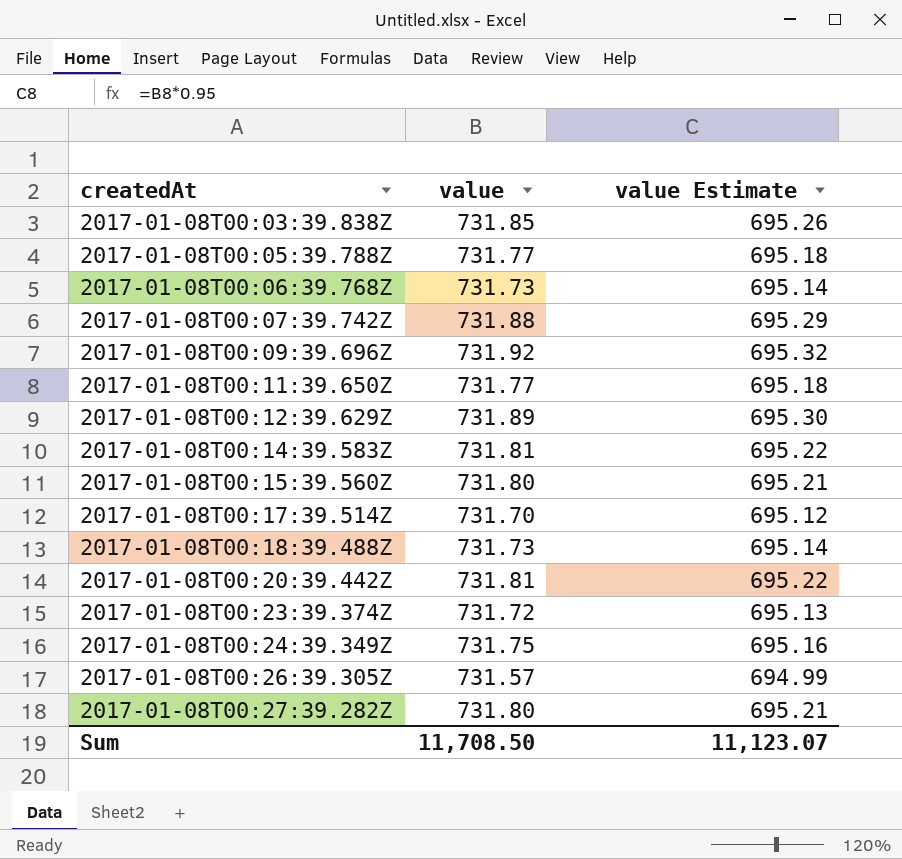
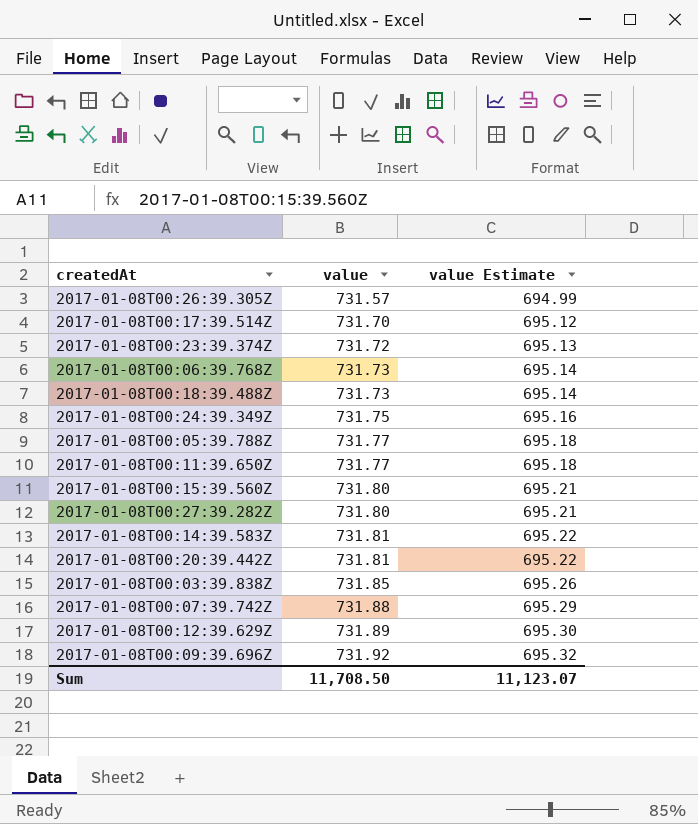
row order: createdAt ascending -> value ascending

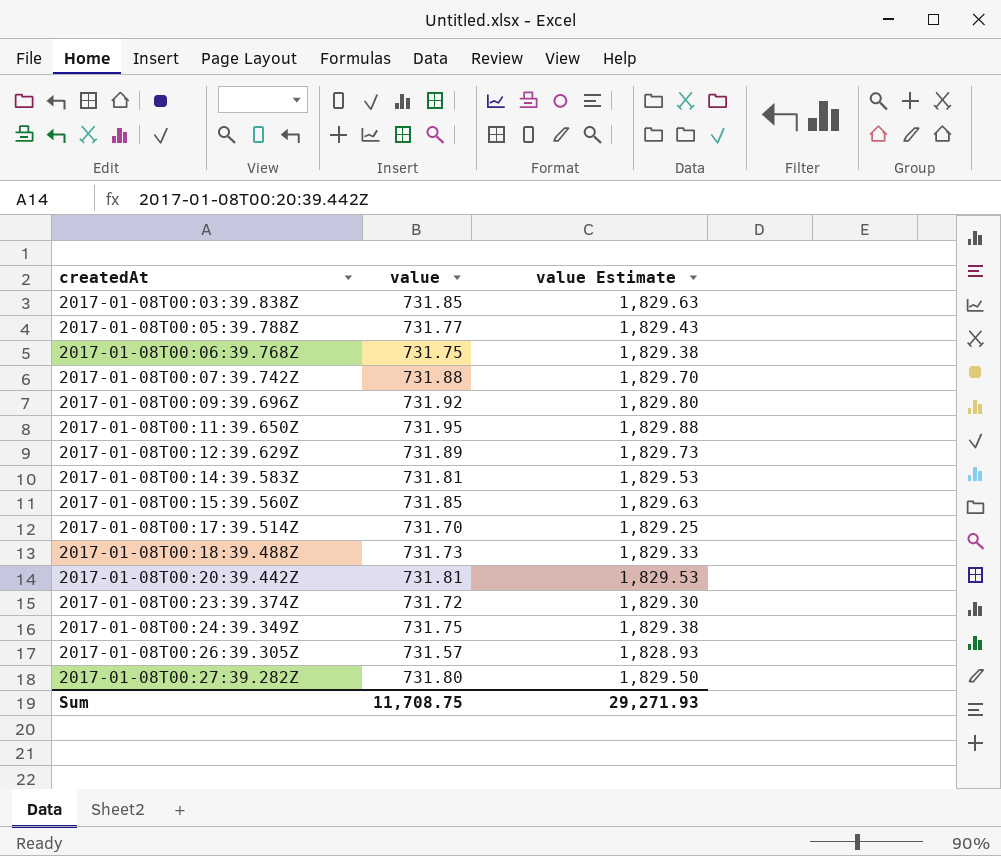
row order: value ascending -> createdAt ascending
column value Estimate | formula: [value] * 0.95 -> [value] * 2.5
2017-01-08T00:06:39.768Z | value: 731.73 -> 731.75
2017-01-08T00:11:39.650Z | value: 731.77 -> 731.95
2017-01-08T00:15:39.560Z | value: 731.80 -> 731.85
Sum | value: 11,708.50 -> 11,708.75
Sum | value Estimate: 11,123.07 -> 29,271.93

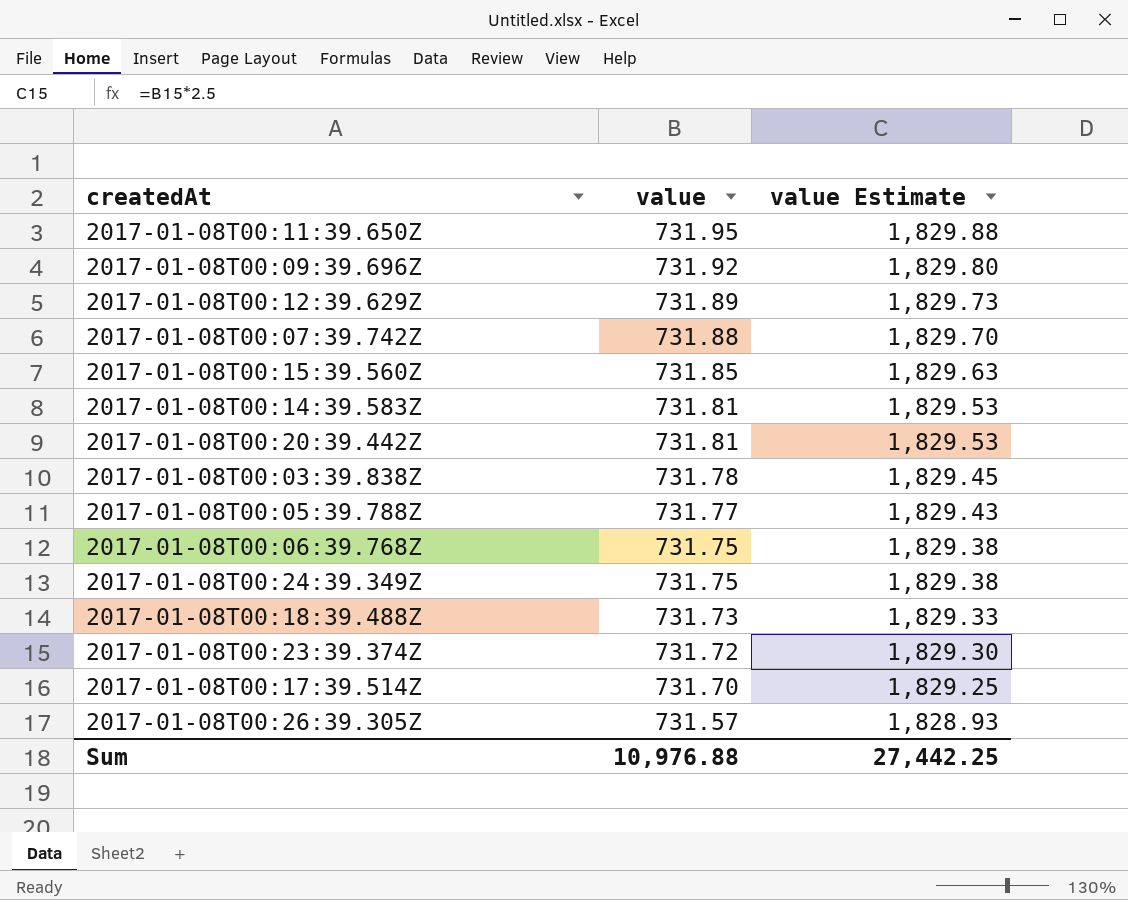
row order: createdAt ascending -> value descending
row 2017-01-08T00:27:39.282Z: 731.80 | 1,829.50 -> none
2017-01-08T00:03:39.838Z | value: 731.85 -> 731.78
2017-01-08T00:03:39.838Z | value Estimate: 1,829.63 -> 1,829.45
Sum | value: 11,708.75 -> 10,976.88
Sum | value Estimate: 29,271.93 -> 27,442.25

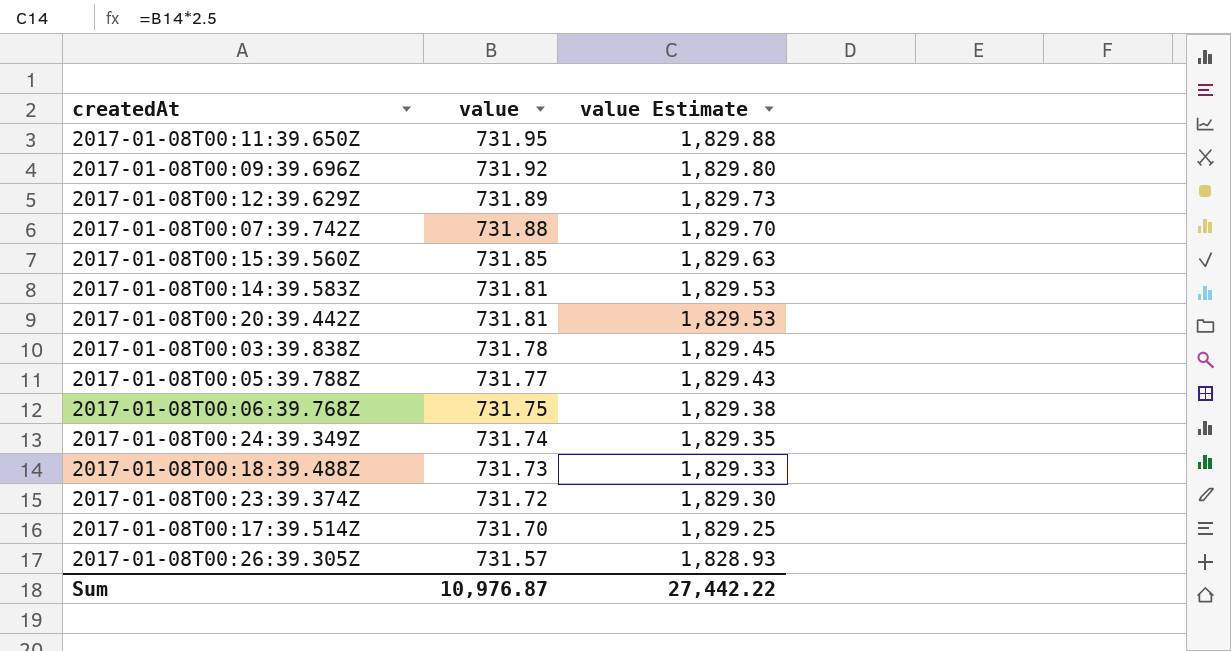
2017-01-08T00:24:39.349Z | value: 731.75 -> 731.74
2017-01-08T00:24:39.349Z | value Estimate: 1,829.38 -> 1,829.35
Sum | value: 10,976.88 -> 10,976.87
Sum | value Estimate: 27,442.25 -> 27,442.22

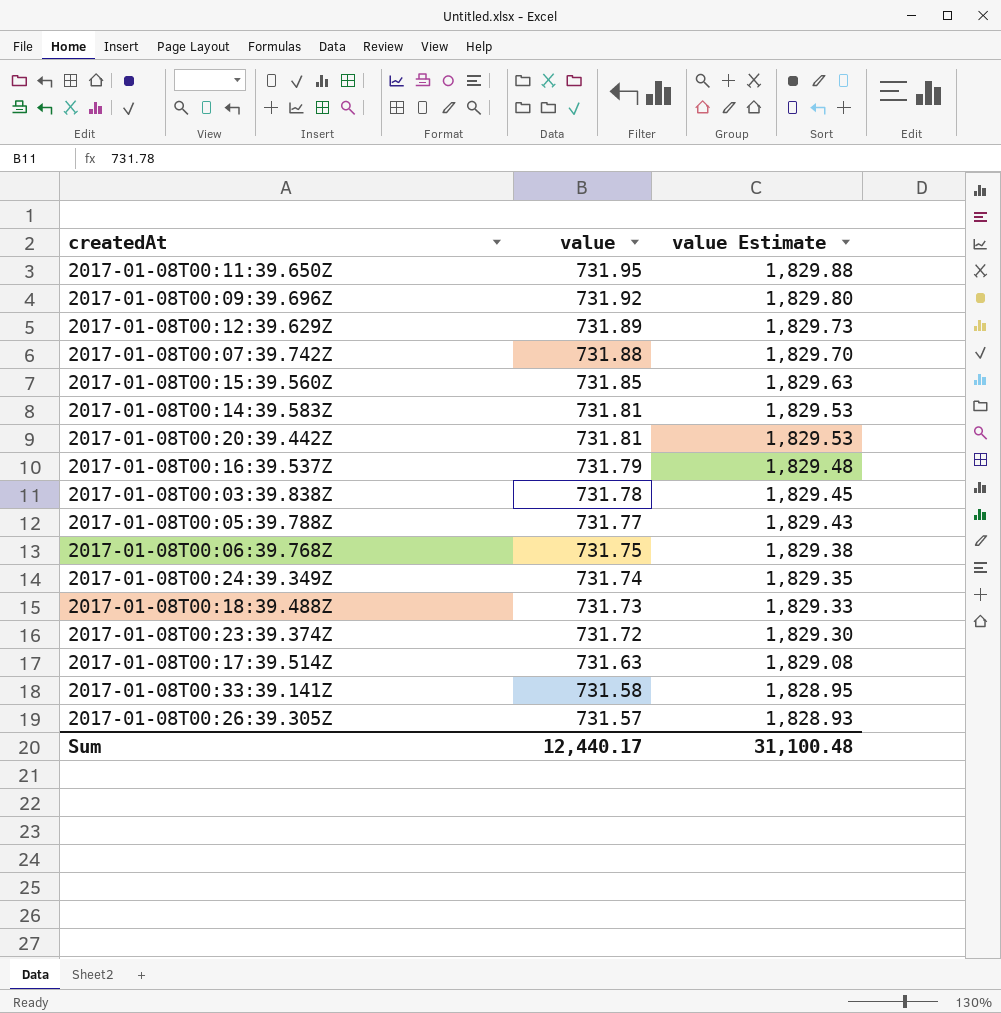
row 2017-01-08T00:16:39.537Z: none -> 731.79 | 1,829.48
2017-01-08T00:17:39.514Z | value: 731.70 -> 731.63
2017-01-08T00:17:39.514Z | value Estimate: 1,829.25 -> 1,829.08
row 2017-01-08T00:33:39.141Z: none -> 731.58 | 1,828.95
Sum | value: 10,976.87 -> 12,440.17
Sum | value Estimate: 27,442.22 -> 31,100.48

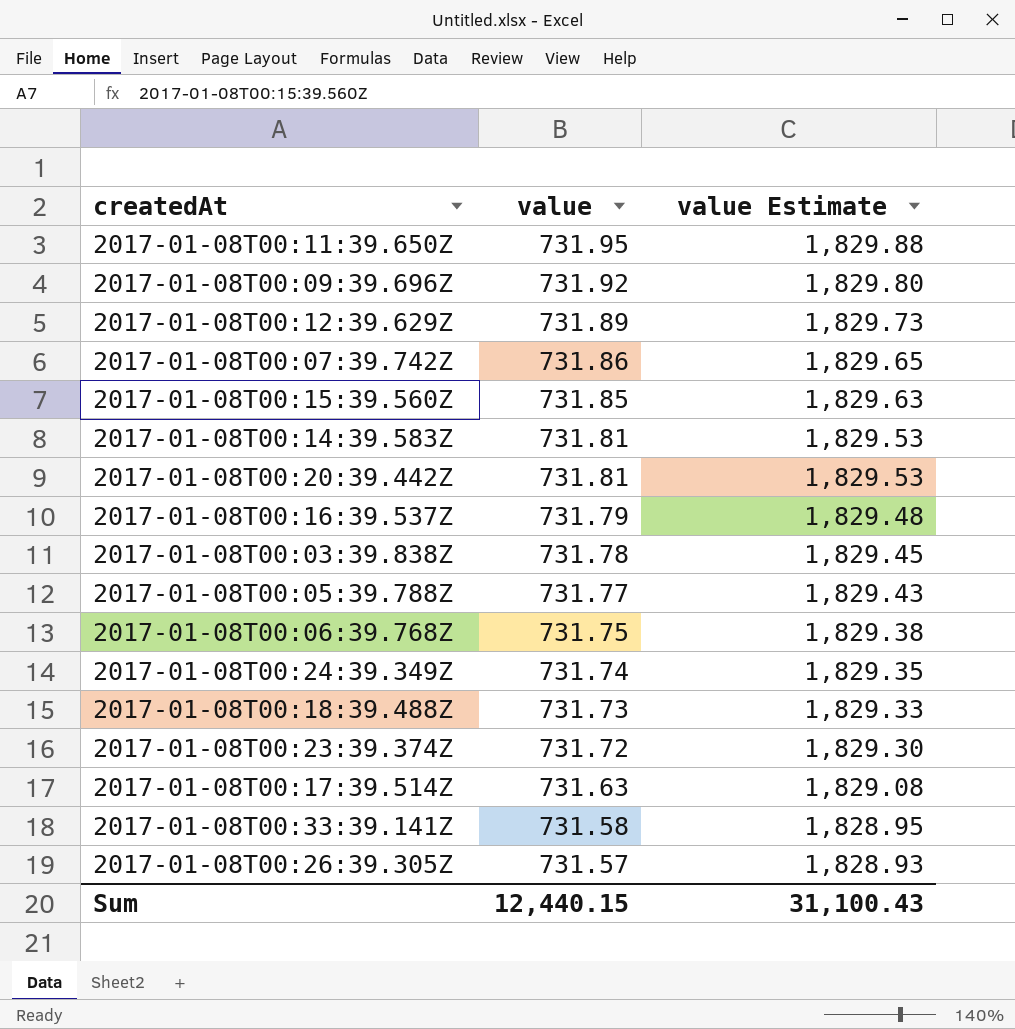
2017-01-08T00:07:39.742Z | value: 731.88 -> 731.86
2017-01-08T00:07:39.742Z | value Estimate: 1,829.70 -> 1,829.65
Sum | value: 12,440.17 -> 12,440.15
Sum | value Estimate: 31,100.48 -> 31,100.43

